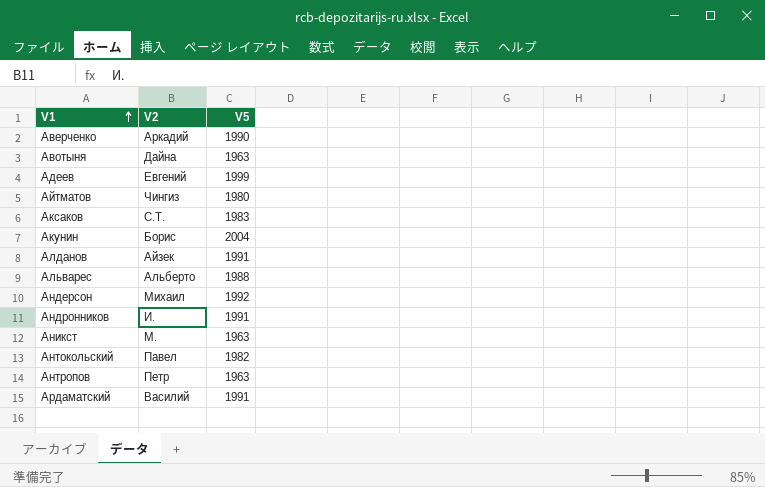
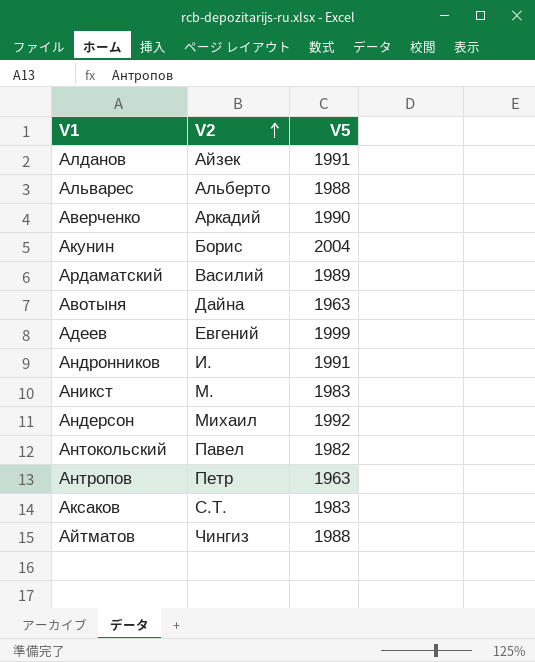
row order: V1 ascending -> V2 ascending
Ардаматский | V5: 1991 -> 1989
Аникст | V5: 1963 -> 1983
Айтматов | V5: 1980 -> 1988

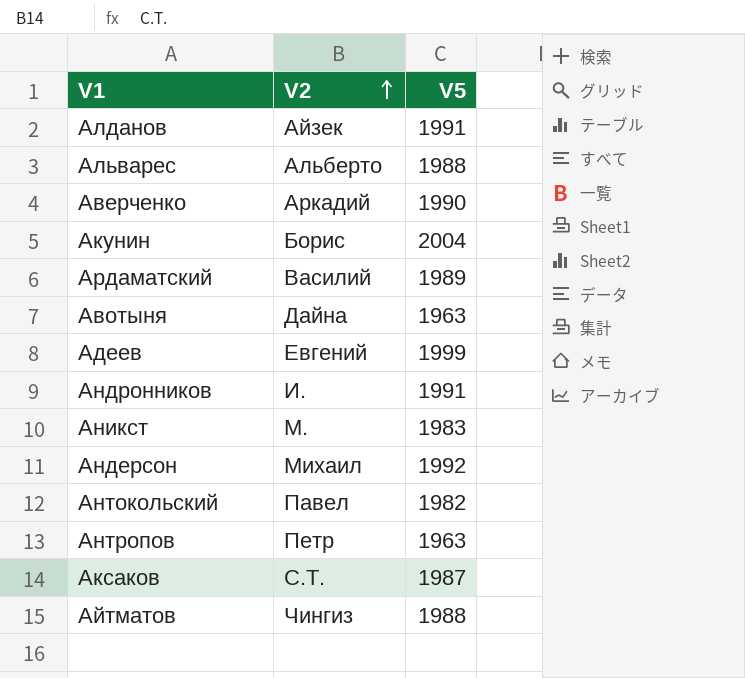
Аксаков | V5: 1983 -> 1987

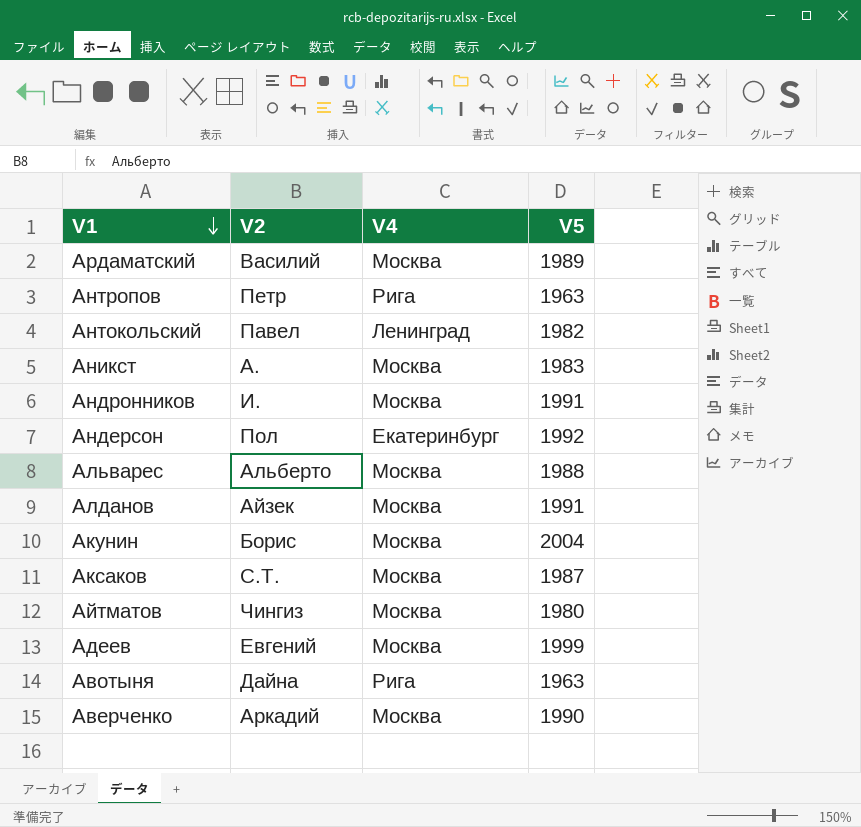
row order: V2 ascending -> V1 descending
column V4 | position: none -> 3
Аникст | V2: М. -> А.
Андерсон | V2: Михаил -> Пол
Айтматов | V5: 1988 -> 1980

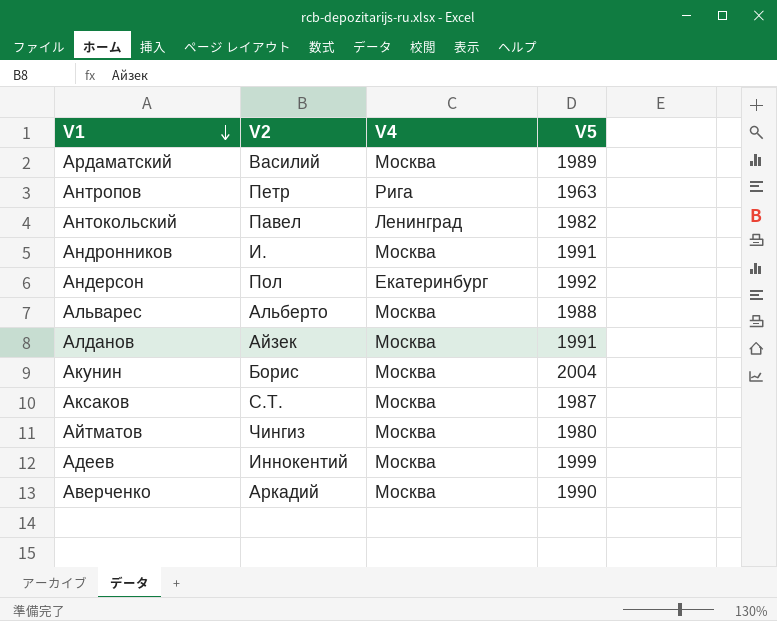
row Аникст: А. | Москва | 1983 -> none
row Авотыня: Дайна | Рига | 1963 -> none
Адеев | V2: Евгений -> Иннокентий

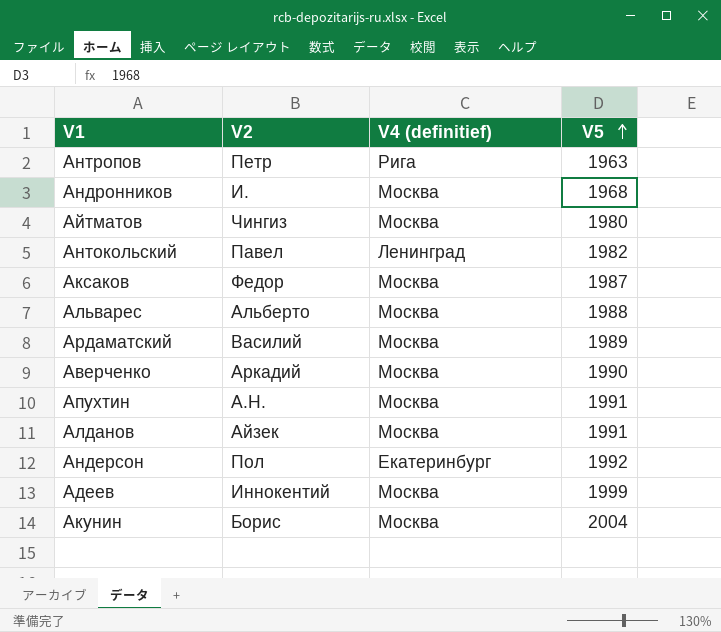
row order: V1 descending -> V5 ascending
column name: V4 -> V4 (definitief)
Андронников | V5: 1991 -> 1968
Аксаков | V2: С.Т. -> Федор
row Апухтин: none -> А.Н. | Москва | 1991

